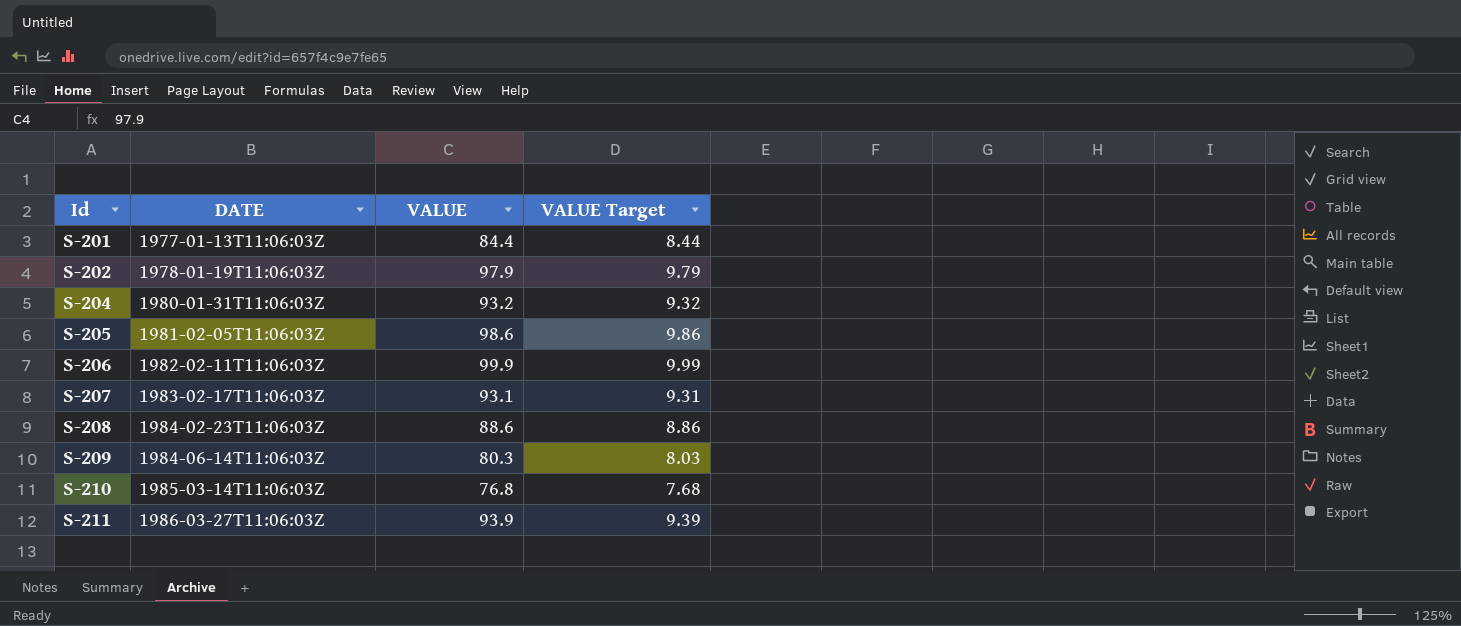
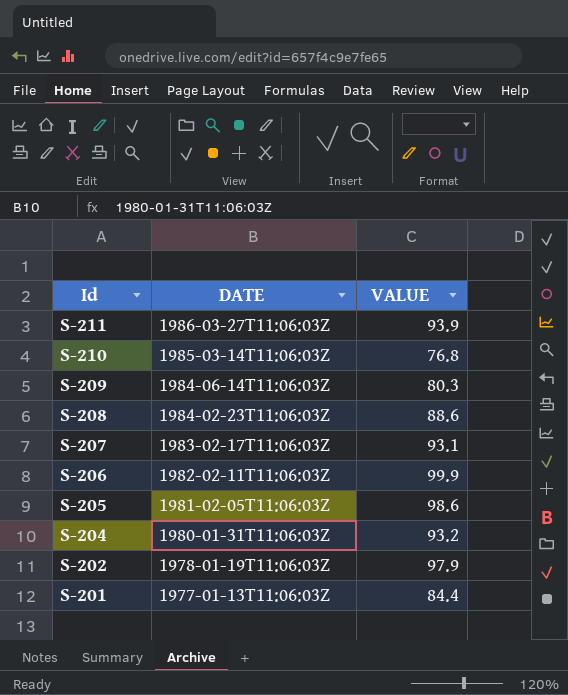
row order: Id ascending -> Id descending
column VALUE Target | formula: [VALUE] * 0.1 -> none

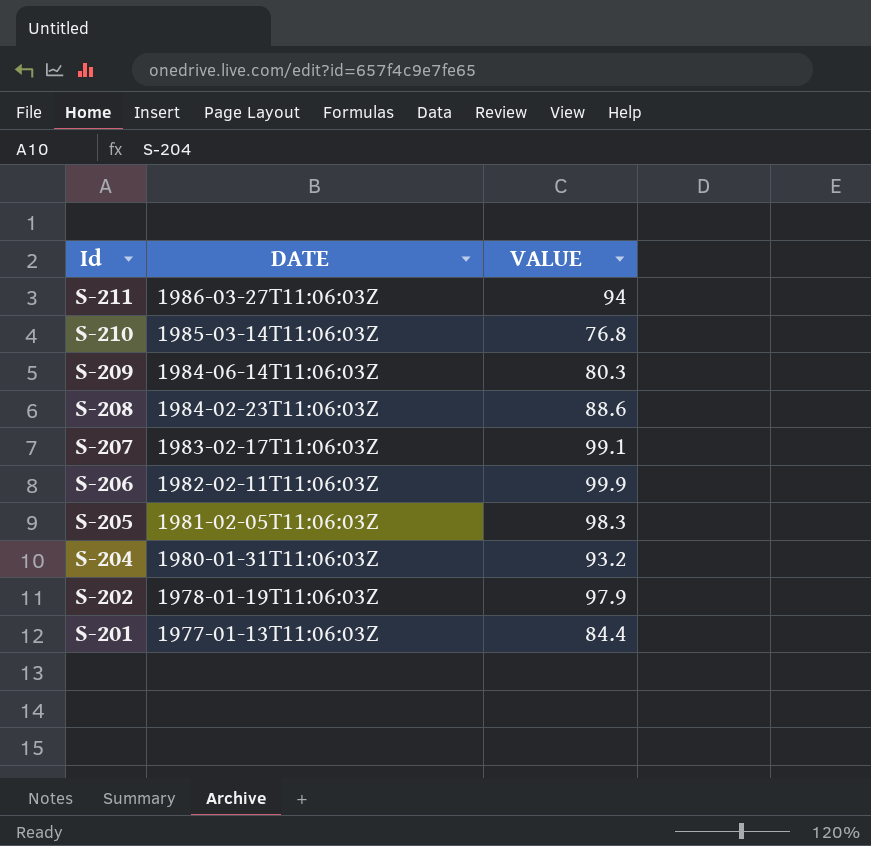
S-211 | VALUE: 93.9 -> 94
S-207 | VALUE: 93.1 -> 99.1
S-205 | VALUE: 98.6 -> 98.3

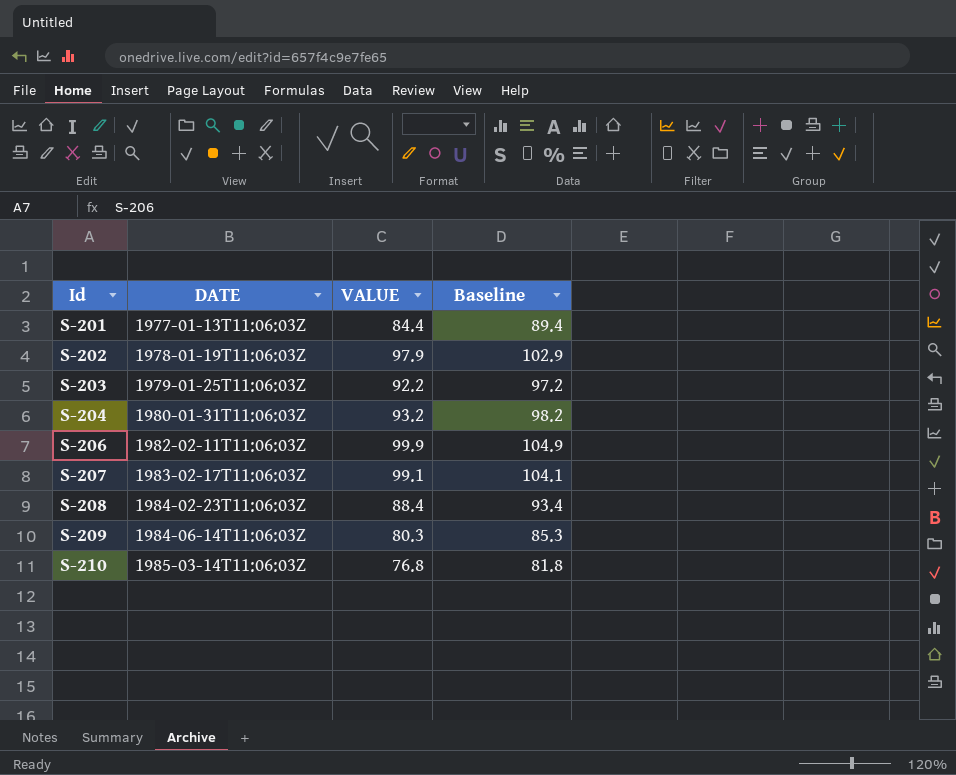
row order: Id descending -> Id ascending
column Baseline | formula: none -> [VALUE] + 5
row S-211: 1986-03-27T11:06:03Z | 94 -> none
row S-205: 1981-02-05T11:06:03Z | 98.3 -> none
row S-203: none -> 1979-01-25T11:06:03Z | 92.2 | 97.2
S-208 | VALUE: 88.6 -> 88.4

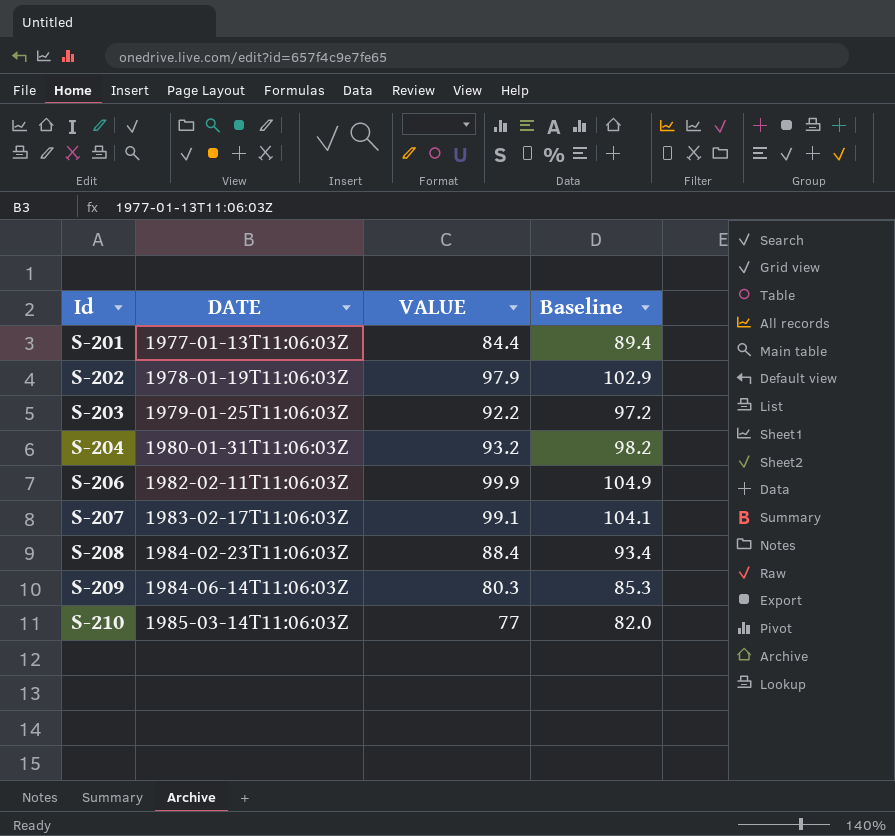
S-210 | VALUE: 76.8 -> 77
S-210 | Baseline: 81.8 -> 82.0

